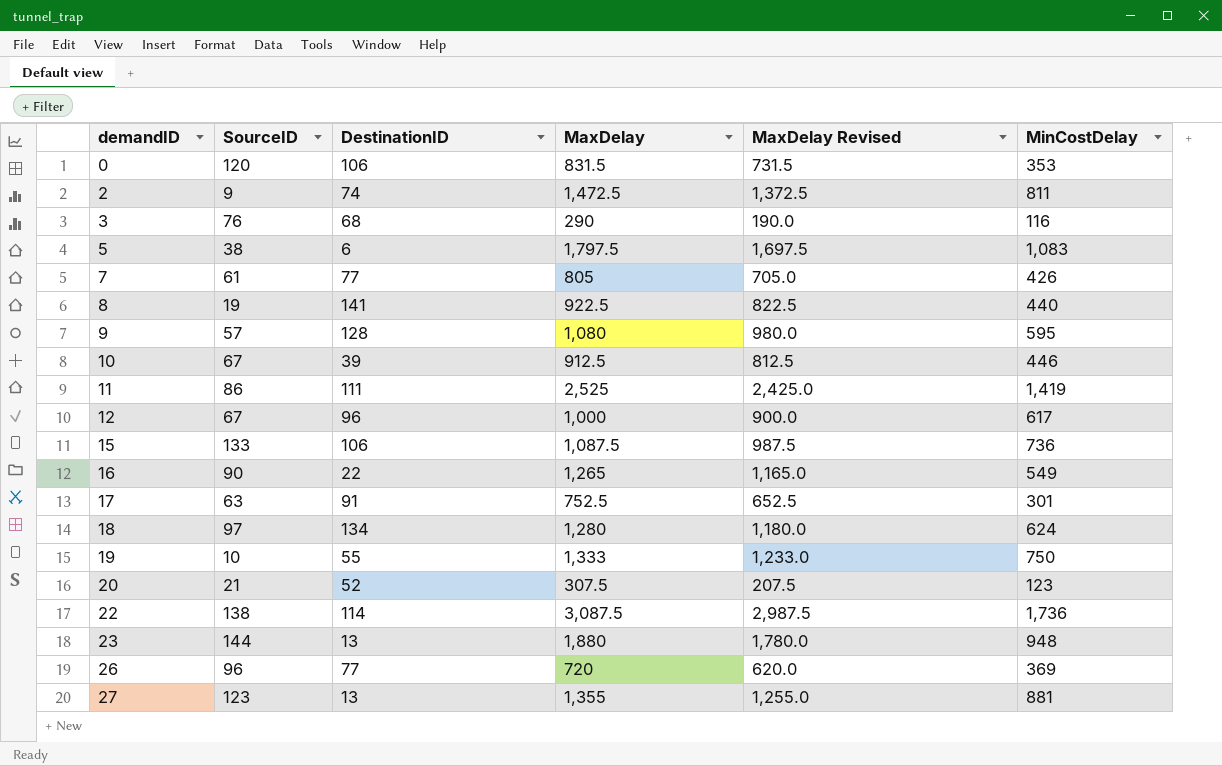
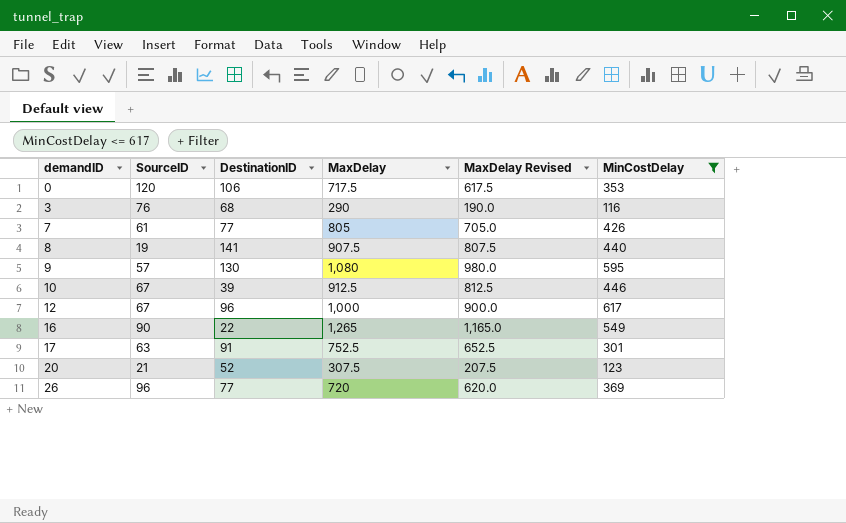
filter: none -> MinCostDelay <= 617
0 | MaxDelay: 831.5 -> 717.5
0 | MaxDelay Revised: 731.5 -> 617.5
8 | MaxDelay: 922.5 -> 907.5
8 | MaxDelay Revised: 822.5 -> 807.5
9 | DestinationID: 128 -> 130

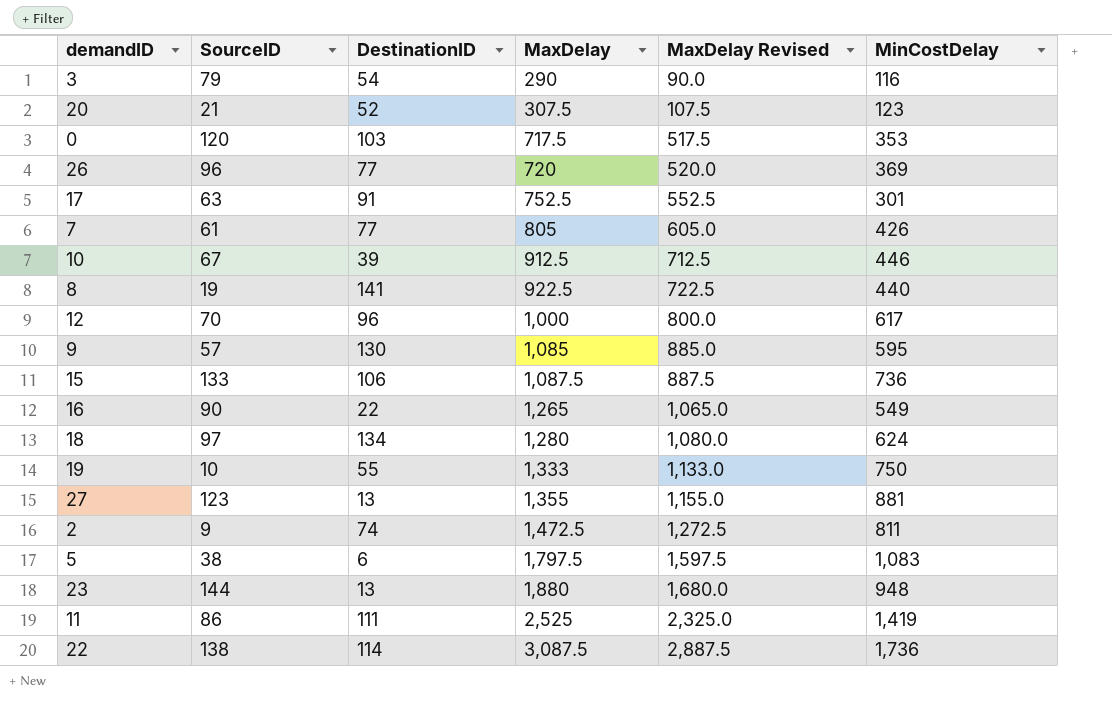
filter: MinCostDelay <= 617 -> none
row order: demandID ascending -> MaxDelay ascending
column MaxDelay Revised | formula: [MaxDelay] - 100 -> [MaxDelay] - 200
3 | SourceID: 76 -> 79
3 | DestinationID: 68 -> 54
0 | DestinationID: 106 -> 103
8 | MaxDelay: 907.5 -> 922.5
12 | SourceID: 67 -> 70
9 | MaxDelay: 1,080 -> 1,085

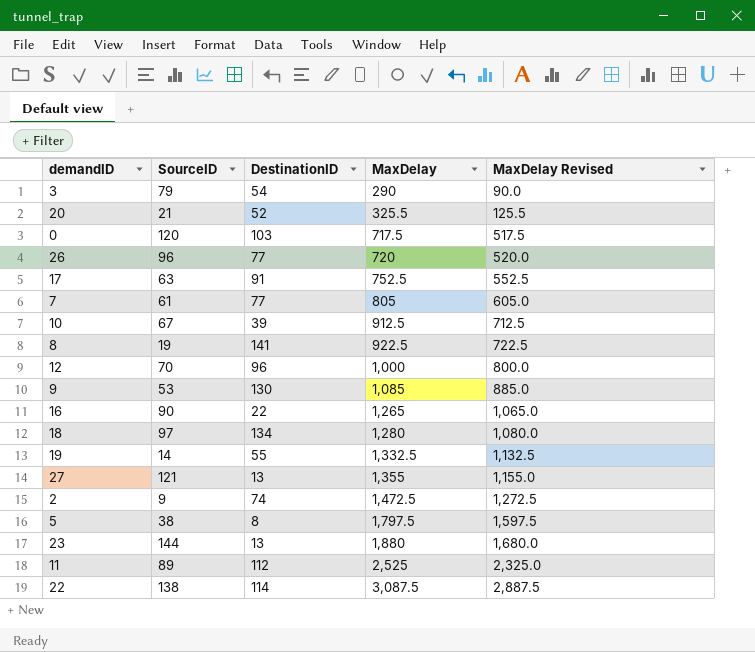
column MinCostDelay | position: 6 -> none
row 15: 133 | 106 | 1,087.5 | 887.5 | 736 -> none
20 | MaxDelay: 307.5 -> 325.5
20 | MaxDelay Revised: 107.5 -> 125.5
9 | SourceID: 57 -> 53
19 | SourceID: 10 -> 14
19 | MaxDelay: 1,333 -> 1,332.5
19 | MaxDelay Revised: 1,133.0 -> 1,132.5
27 | SourceID: 123 -> 121
5 | DestinationID: 6 -> 8
11 | SourceID: 86 -> 89
11 | DestinationID: 111 -> 112

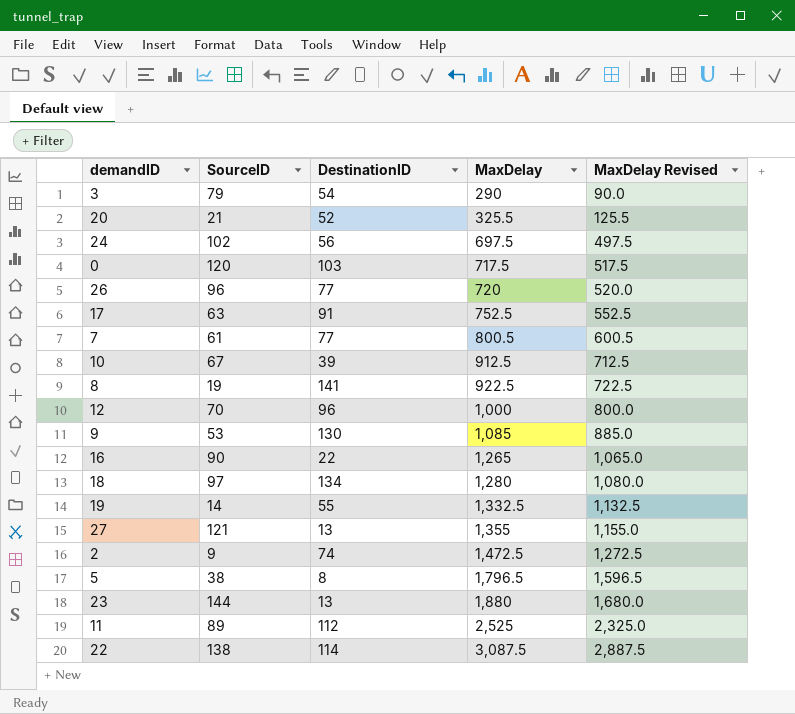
row 24: none -> 102 | 56 | 697.5 | 497.5
7 | MaxDelay: 805 -> 800.5
7 | MaxDelay Revised: 605.0 -> 600.5
5 | MaxDelay: 1,797.5 -> 1,796.5
5 | MaxDelay Revised: 1,597.5 -> 1,596.5

